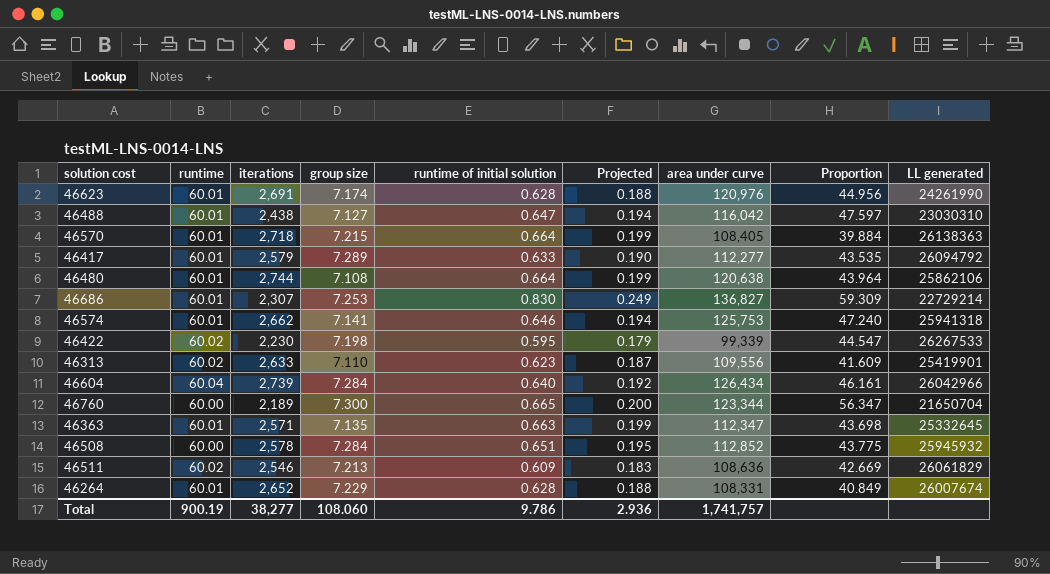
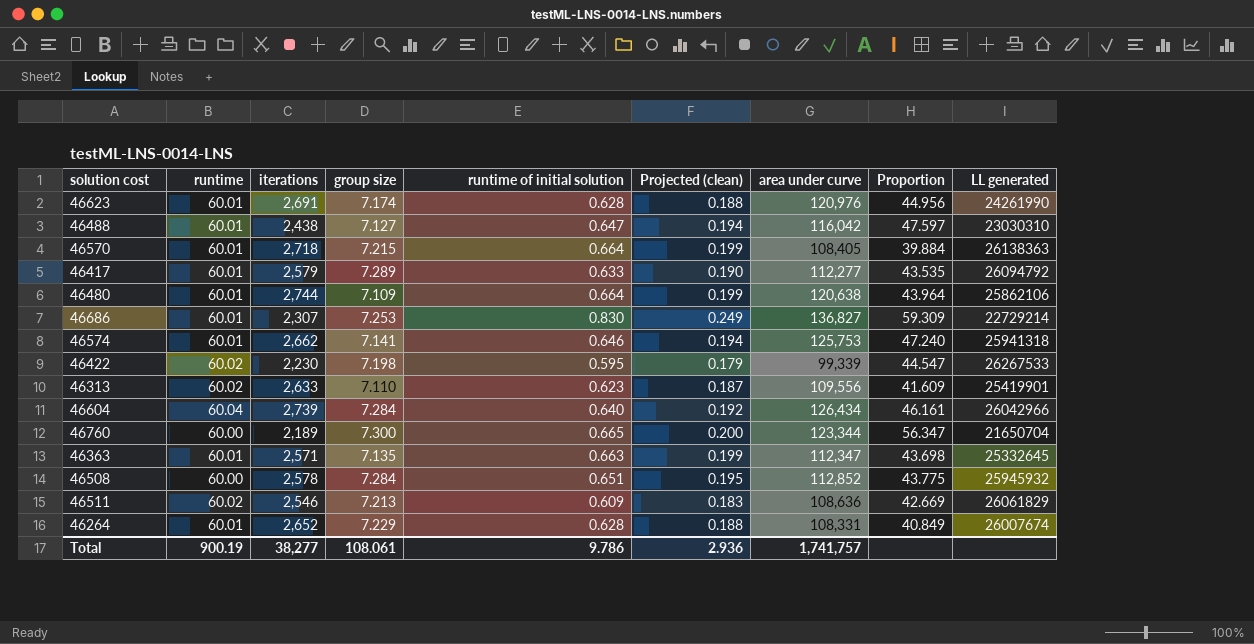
column name: Projected -> Projected (clean)
46480 | group size: 7.108 -> 7.109
Total | group size: 108.060 -> 108.061

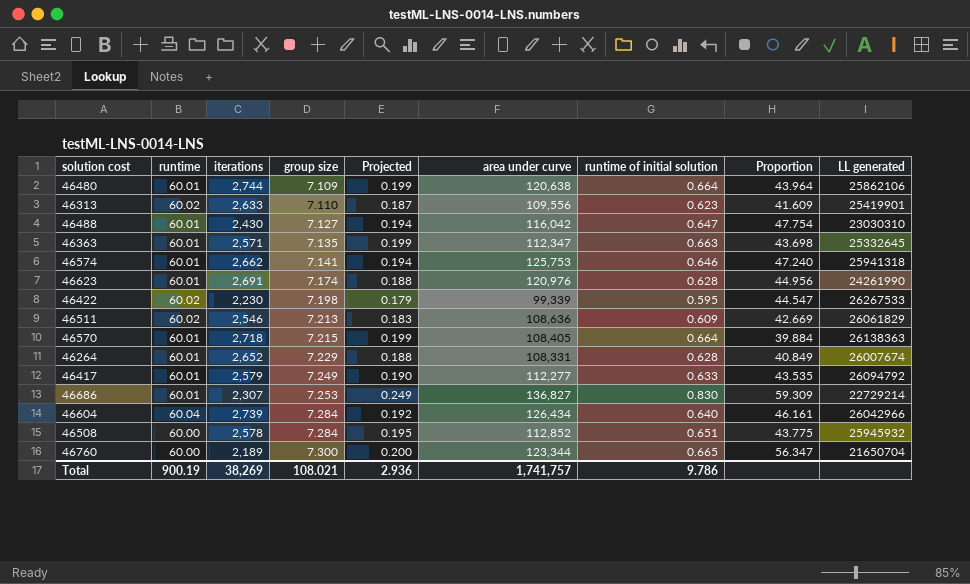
row order: none -> group size ascending
column name: Projected (clean) -> Projected
column runtime of initial solution | position: 5 -> 7
46488 | iterations: 2,438 -> 2,430
46488 | Proportion: 47.597 -> 47.754
46417 | group size: 7.289 -> 7.249
Total | iterations: 38,277 -> 38,269
Total | group size: 108.061 -> 108.021

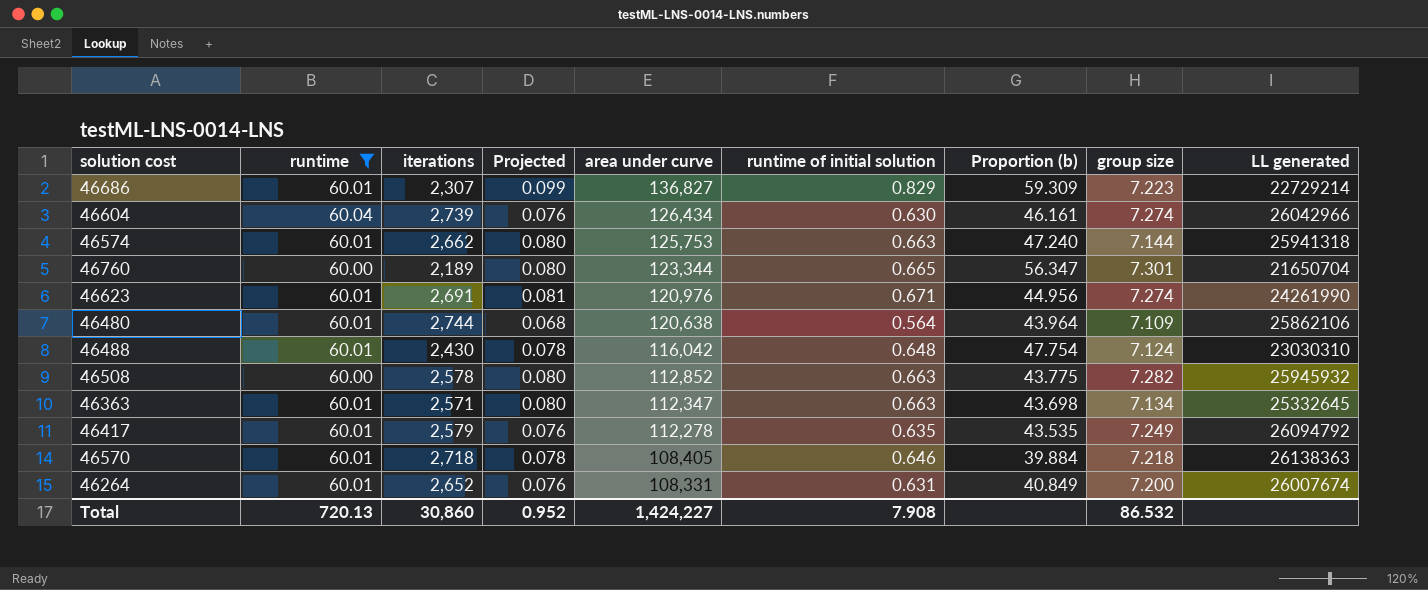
filter: none -> runtime != 60.02
row order: group size ascending -> area under curve descending
column Projected | formula: [runtime of initial solution] * 0.3 -> [runtime of initial solution] * 0.12
column name: Proportion -> Proportion (b)
column group size | position: 4 -> 8
46686 | runtime of initial solution: 0.830 -> 0.829
46686 | group size: 7.253 -> 7.223
46604 | runtime of initial solution: 0.640 -> 0.630
46604 | group size: 7.284 -> 7.274
46574 | runtime of initial solution: 0.646 -> 0.663
46574 | group size: 7.141 -> 7.144
46760 | group size: 7.300 -> 7.301
46623 | runtime of initial solution: 0.628 -> 0.671
46623 | group size: 7.174 -> 7.274
46480 | runtime of initial solution: 0.664 -> 0.564
46488 | runtime of initial solution: 0.647 -> 0.648
46488 | group size: 7.127 -> 7.124
46508 | runtime of initial solution: 0.651 -> 0.663
46508 | group size: 7.284 -> 7.282
46363 | group size: 7.135 -> 7.134
46417 | area under curve: 112,277 -> 112,278
46417 | runtime of initial solution: 0.633 -> 0.635
46570 | runtime of initial solution: 0.664 -> 0.646
46570 | group size: 7.215 -> 7.218
46264 | runtime of initial solution: 0.628 -> 0.631
46264 | group size: 7.229 -> 7.200
Total | runtime: 900.19 -> 720.13
Total | iterations: 38,269 -> 30,860
Total | Projected: 2.936 -> 0.952
Total | area under curve: 1,741,757 -> 1,424,227
Total | runtime of initial solution: 9.786 -> 7.908
Total | group size: 108.021 -> 86.532

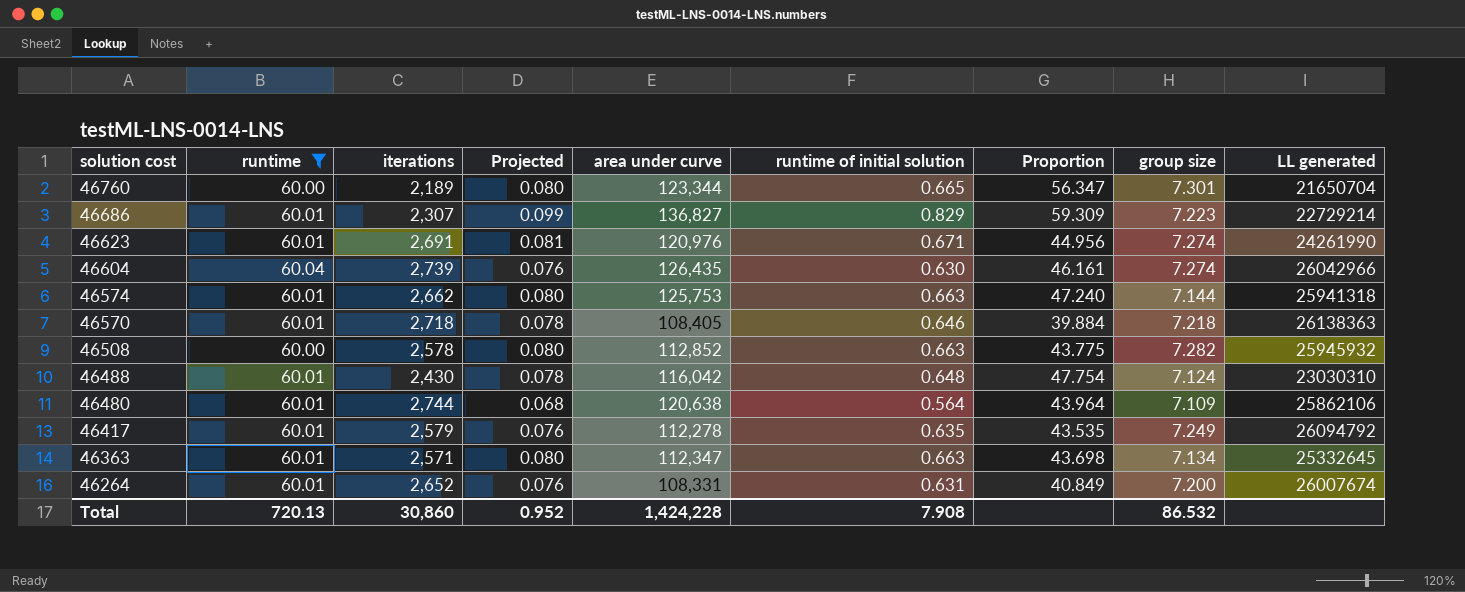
row order: area under curve descending -> solution cost descending
column name: Proportion (b) -> Proportion
46604 | area under curve: 126,434 -> 126,435
Total | area under curve: 1,424,227 -> 1,424,228

